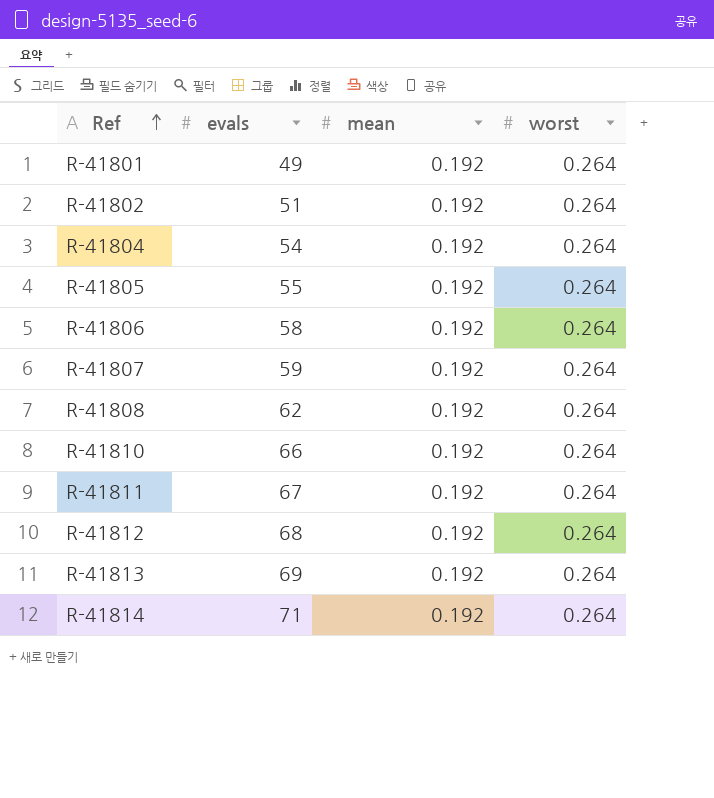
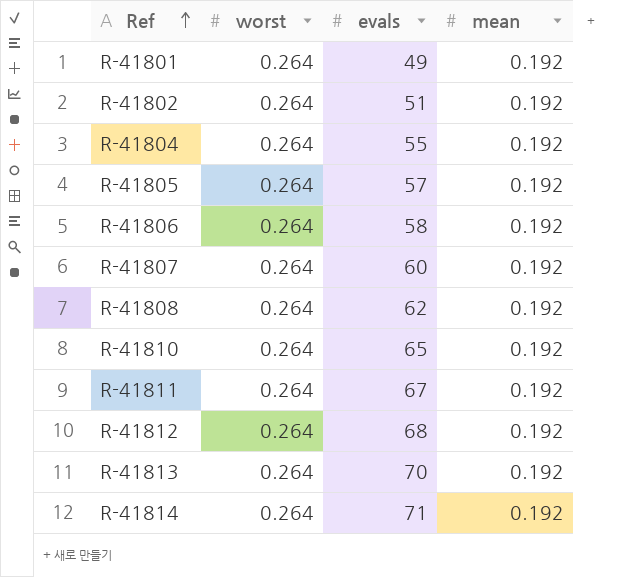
column worst | position: 4 -> 2
R-41804 | evals: 54 -> 55
R-41805 | evals: 55 -> 57
R-41807 | evals: 59 -> 60
R-41810 | evals: 66 -> 65
R-41813 | evals: 69 -> 70

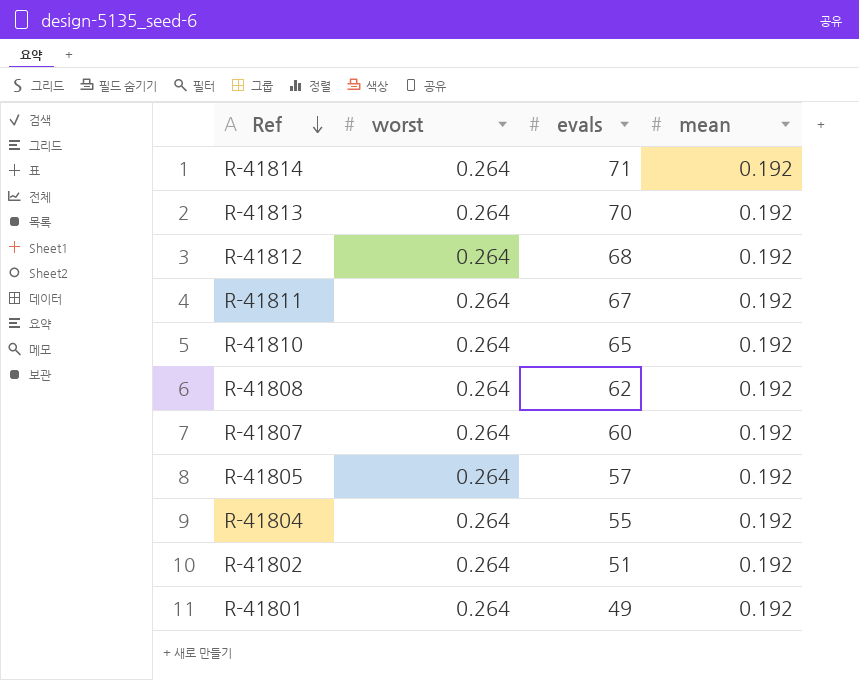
row order: Ref ascending -> Ref descending
row R-41806: 0.264 | 58 | 0.192 -> none

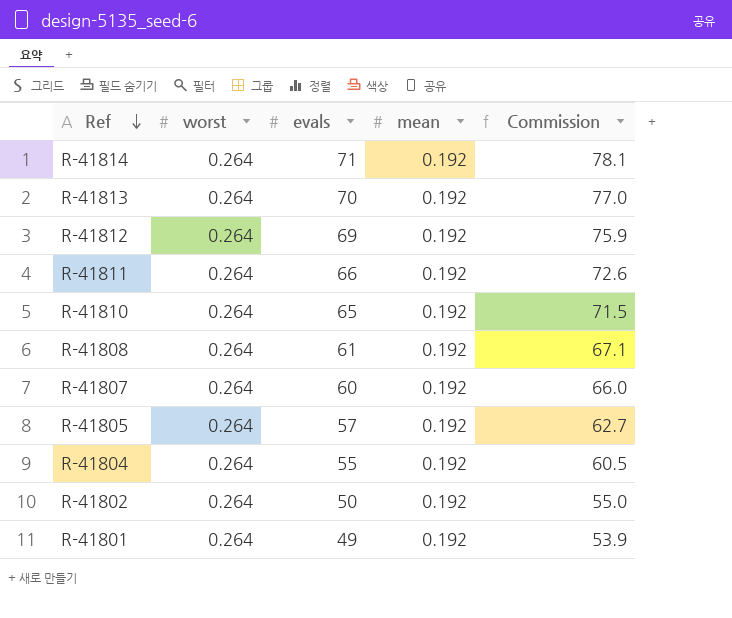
column Commission | formula: none -> [evals] * 1.1
R-41812 | evals: 68 -> 69
R-41811 | evals: 67 -> 66
R-41808 | evals: 62 -> 61
R-41802 | evals: 51 -> 50

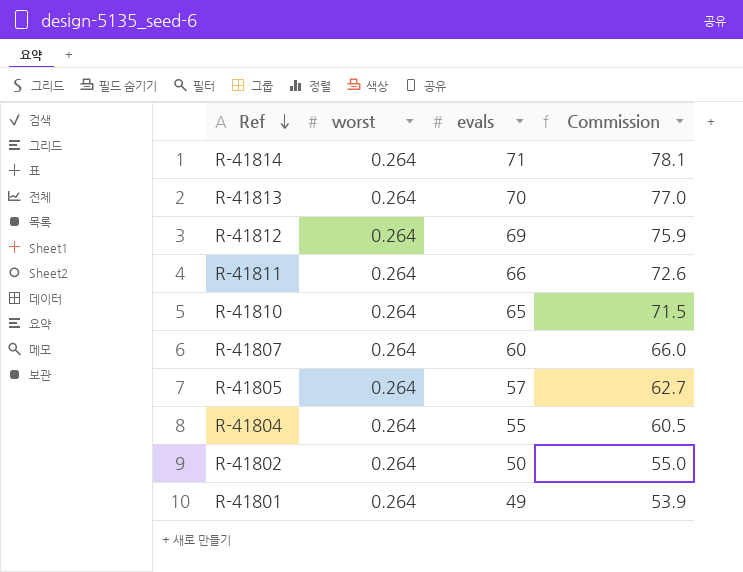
column mean | position: 4 -> none
row R-41808: 0.264 | 61 | 0.192 | 67.1 -> none

